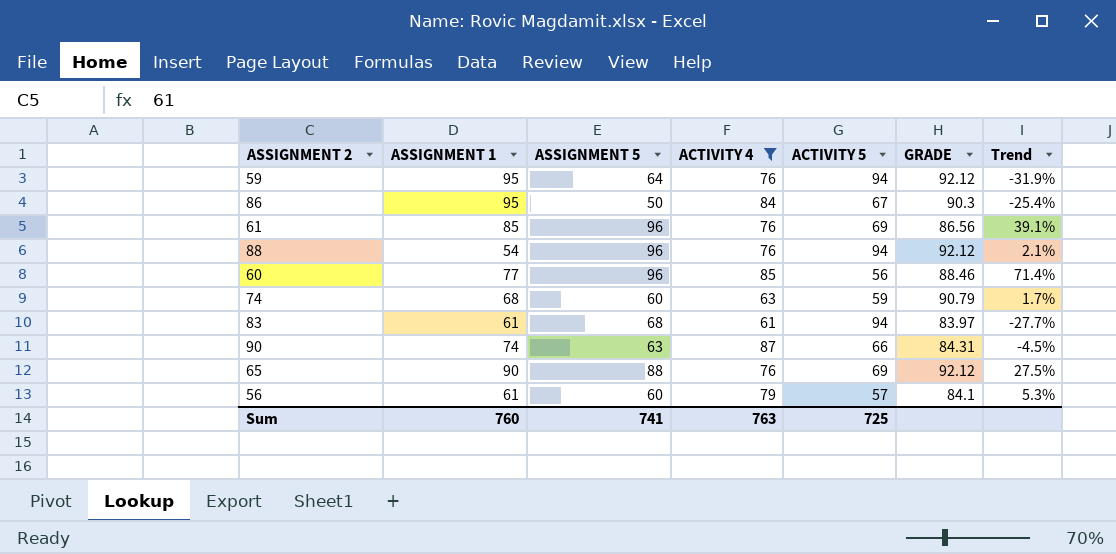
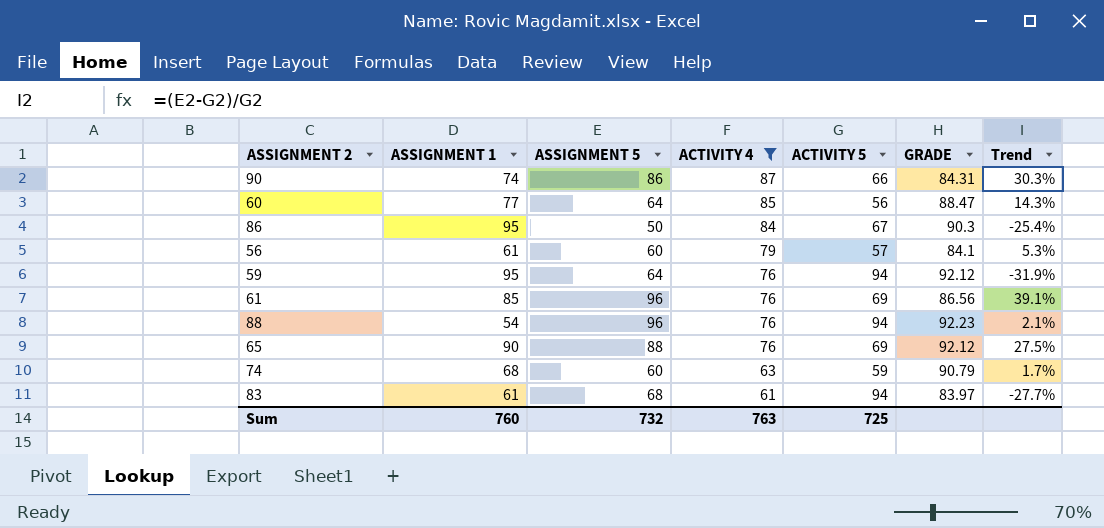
row order: none -> ACTIVITY 4 descending
90 | ASSIGNMENT 5: 63 -> 86
90 | Trend: -4.5% -> 30.3%
60 | ASSIGNMENT 5: 96 -> 64
60 | GRADE: 88.46 -> 88.47
60 | Trend: 71.4% -> 14.3%
88 | GRADE: 92.12 -> 92.23
Sum | ASSIGNMENT 5: 741 -> 732

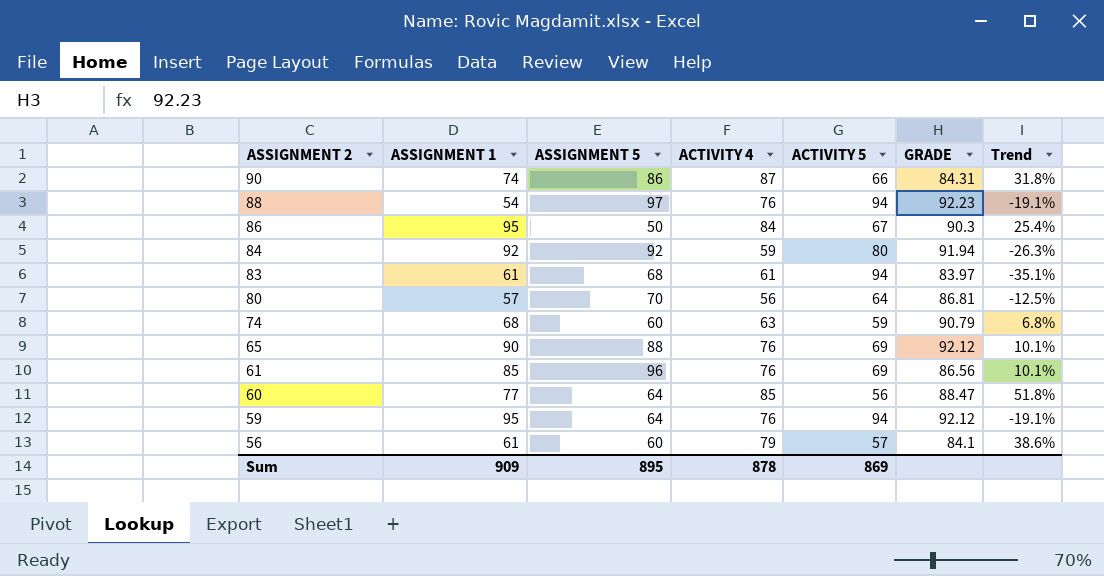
filter: ACTIVITY 4 >= 61 -> none
row order: ACTIVITY 4 descending -> ASSIGNMENT 2 descending
column Trend | formula: ([ASSIGNMENT 5] - [ACTIVITY 5]) / [ACTIVITY 5] -> ([ACTIVITY 4] - [ACTIVITY 5]) / [ACTIVITY 5]
88 | ASSIGNMENT 5: 96 -> 97
Sum | ASSIGNMENT 1: 760 -> 909
Sum | ASSIGNMENT 5: 732 -> 895
Sum | ACTIVITY 4: 763 -> 878
Sum | ACTIVITY 5: 725 -> 869

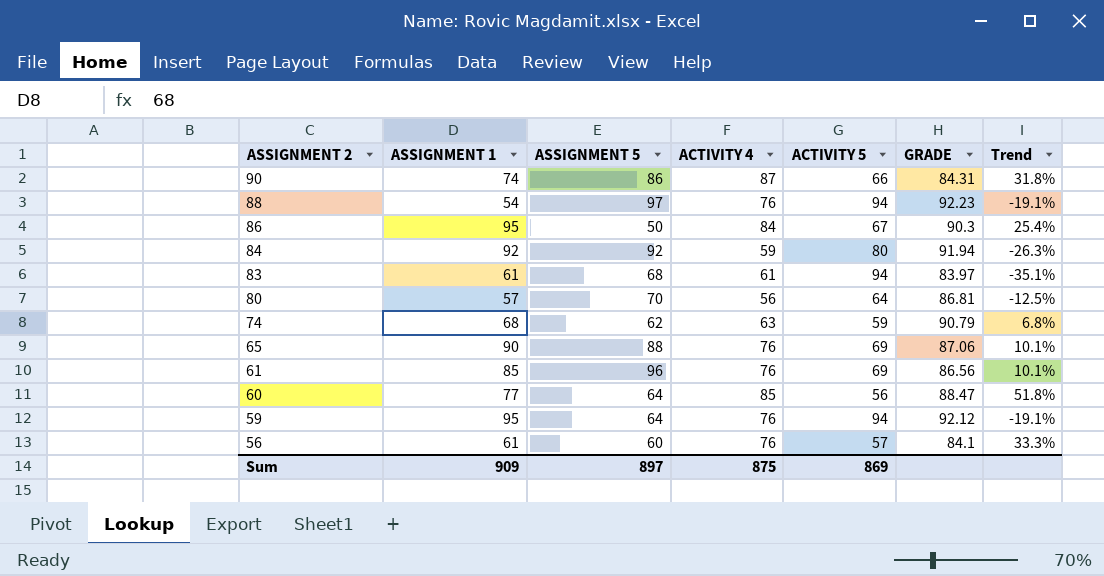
74 | ASSIGNMENT 5: 60 -> 62
65 | GRADE: 92.12 -> 87.06
56 | ACTIVITY 4: 79 -> 76
56 | Trend: 38.6% -> 33.3%
Sum | ASSIGNMENT 5: 895 -> 897
Sum | ACTIVITY 4: 878 -> 875

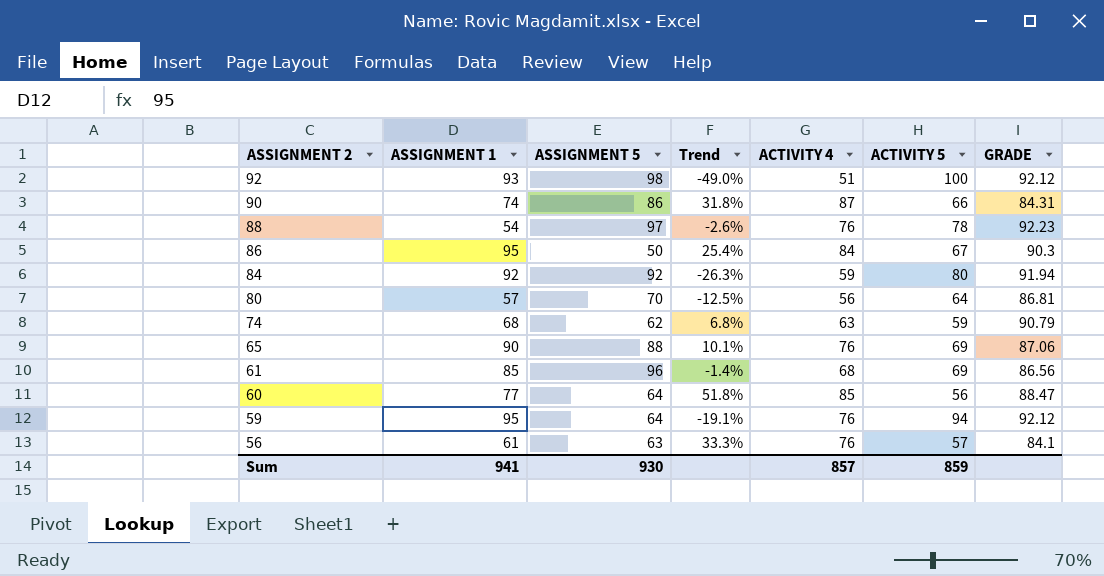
column Trend | position: 7 -> 4
row 83: 61 | 68 | 61 | 94 | 83.97 | -35.1% -> none
row 92: none -> 93 | 98 | -49.0% | 51 | 100 | 92.12
88 | Trend: -19.1% -> -2.6%
88 | ACTIVITY 5: 94 -> 78
61 | Trend: 10.1% -> -1.4%
61 | ACTIVITY 4: 76 -> 68
56 | ASSIGNMENT 5: 60 -> 63
Sum | ASSIGNMENT 1: 909 -> 941
Sum | ASSIGNMENT 5: 897 -> 930
Sum | ACTIVITY 4: 875 -> 857
Sum | ACTIVITY 5: 869 -> 859

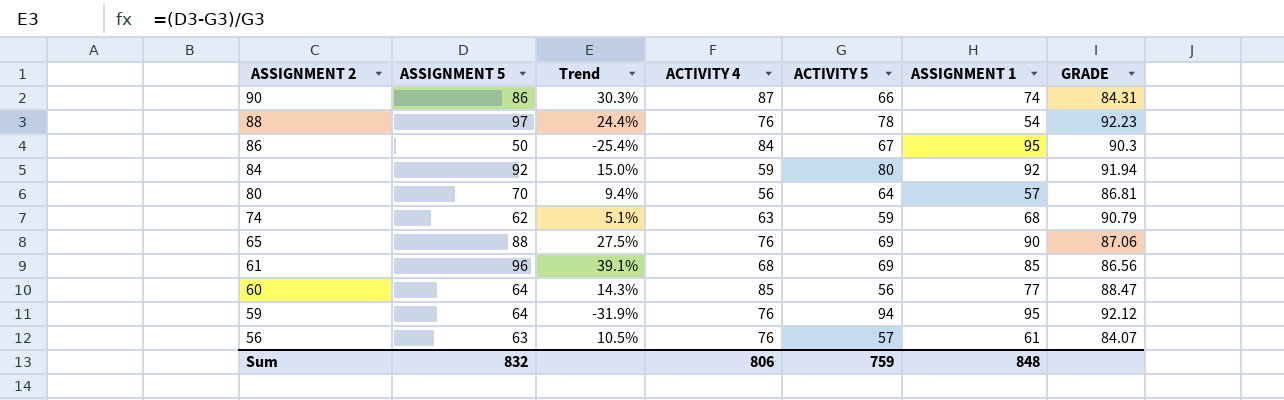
column Trend | formula: ([ACTIVITY 4] - [ACTIVITY 5]) / [ACTIVITY 5] -> ([ASSIGNMENT 5] - [ACTIVITY 5]) / [ACTIVITY 5]
column ASSIGNMENT 1 | position: 2 -> 6
row 92: 93 | 98 | -49.0% | 51 | 100 | 92.12 -> none
56 | GRADE: 84.1 -> 84.07
Sum | ASSIGNMENT 5: 930 -> 832
Sum | ACTIVITY 4: 857 -> 806
Sum | ACTIVITY 5: 859 -> 759
Sum | ASSIGNMENT 1: 941 -> 848

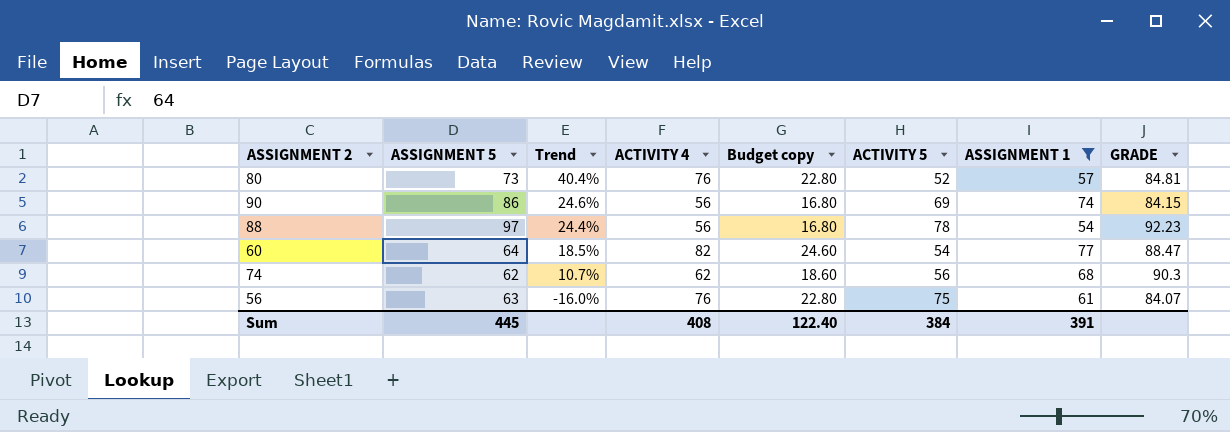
filter: none -> ASSIGNMENT 1 <= 77
row order: ASSIGNMENT 2 descending -> Trend descending
column Budget copy | formula: none -> [ACTIVITY 4] * 0.3
80 | ASSIGNMENT 5: 70 -> 73
80 | Trend: 9.4% -> 40.4%
80 | ACTIVITY 4: 56 -> 76
80 | ACTIVITY 5: 64 -> 52
80 | GRADE: 86.81 -> 84.81
90 | Trend: 30.3% -> 24.6%
90 | ACTIVITY 4: 87 -> 56
90 | ACTIVITY 5: 66 -> 69
90 | GRADE: 84.31 -> 84.15
88 | ACTIVITY 4: 76 -> 56
60 | Trend: 14.3% -> 18.5%
60 | ACTIVITY 4: 85 -> 82
60 | ACTIVITY 5: 56 -> 54
74 | Trend: 5.1% -> 10.7%
74 | ACTIVITY 4: 63 -> 62
74 | ACTIVITY 5: 59 -> 56
74 | GRADE: 90.79 -> 90.3
56 | Trend: 10.5% -> -16.0%
56 | ACTIVITY 5: 57 -> 75
Sum | ASSIGNMENT 5: 832 -> 445
Sum | ACTIVITY 4: 806 -> 408
Sum | ACTIVITY 5: 759 -> 384
Sum | ASSIGNMENT 1: 848 -> 391

